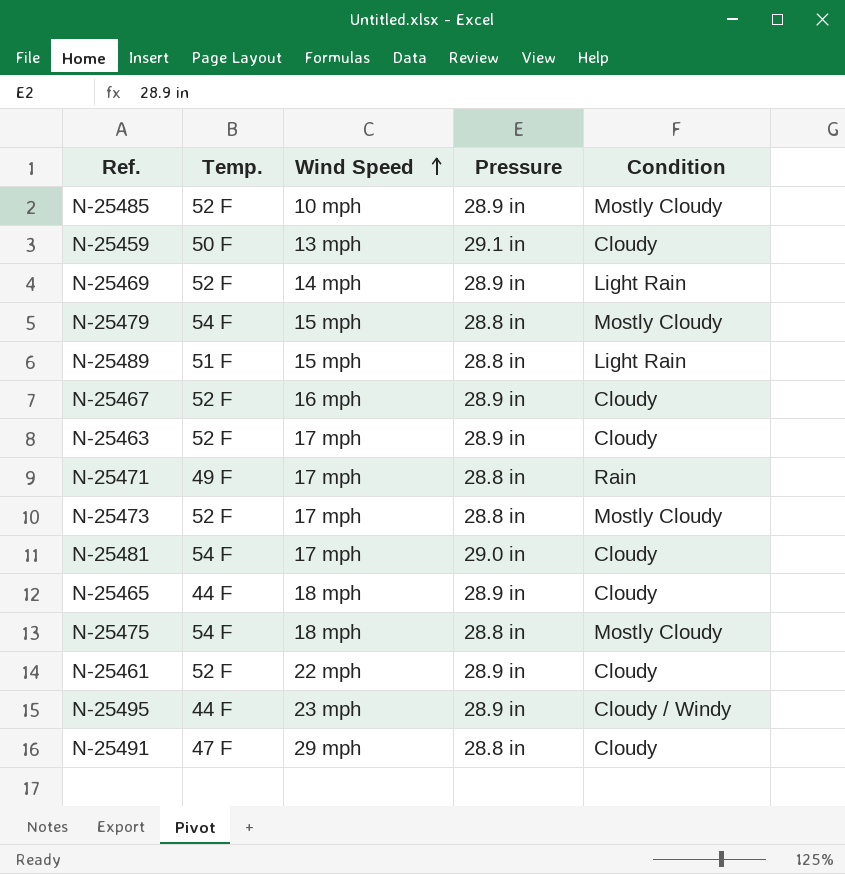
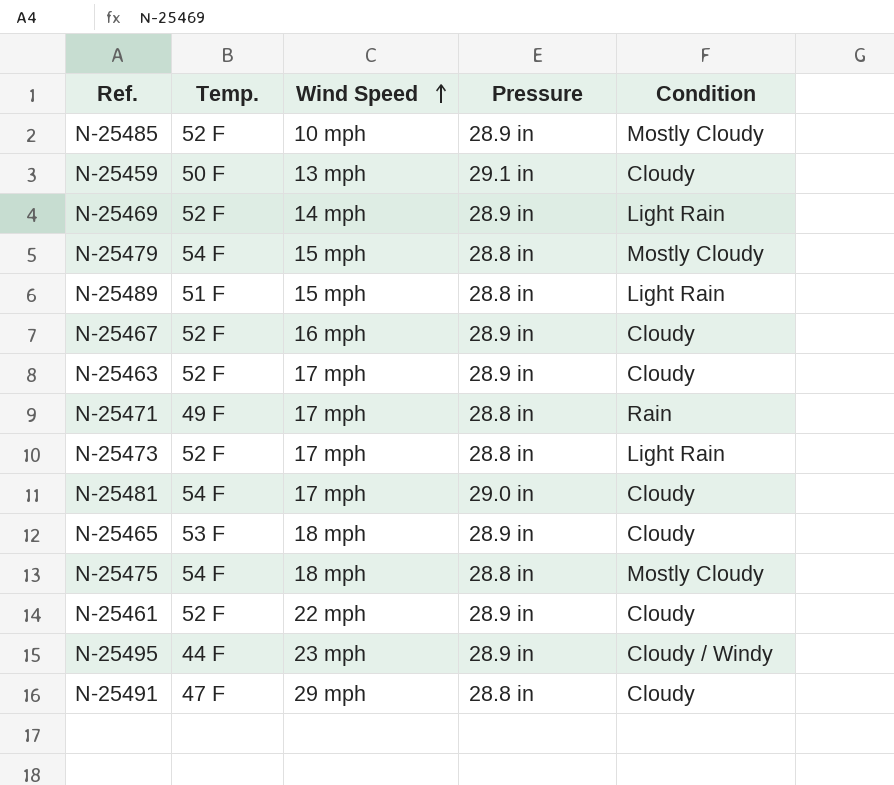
N-25473 | Condition: Mostly Cloudy -> Light Rain
N-25465 | Temp.: 44 F -> 53 F

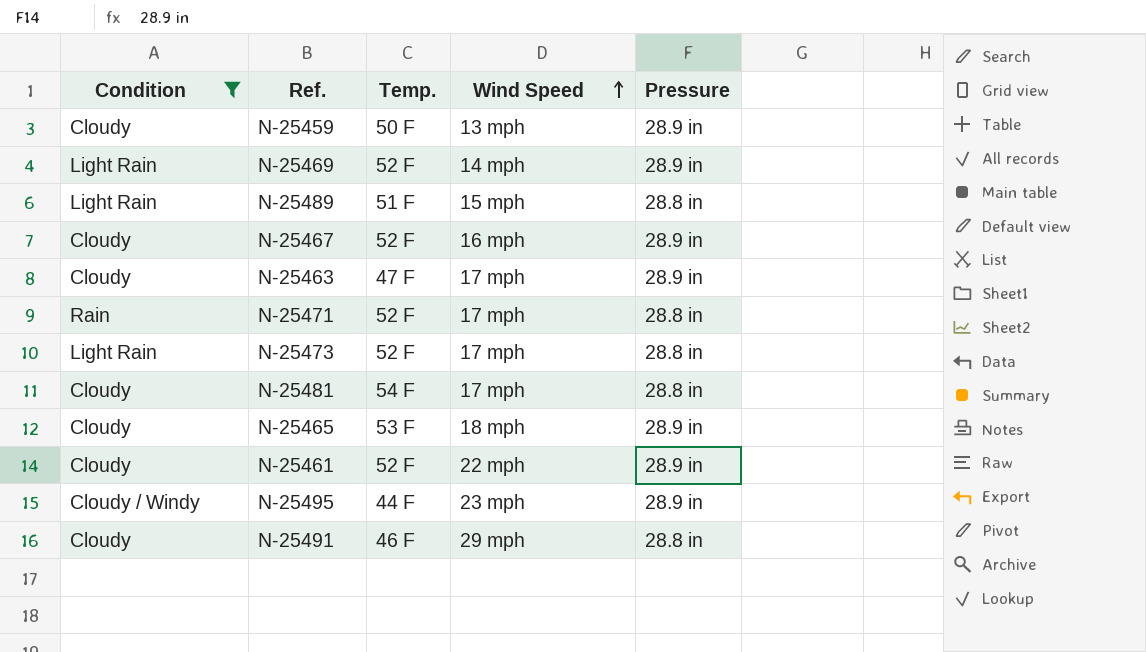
filter: none -> Condition != Mostly Cloudy
column Condition | position: 5 -> 1
N-25459 | Pressure: 29.1 in -> 28.9 in
N-25463 | Temp.: 52 F -> 47 F
N-25471 | Temp.: 49 F -> 52 F
N-25481 | Pressure: 29.0 in -> 28.8 in
N-25491 | Temp.: 47 F -> 46 F

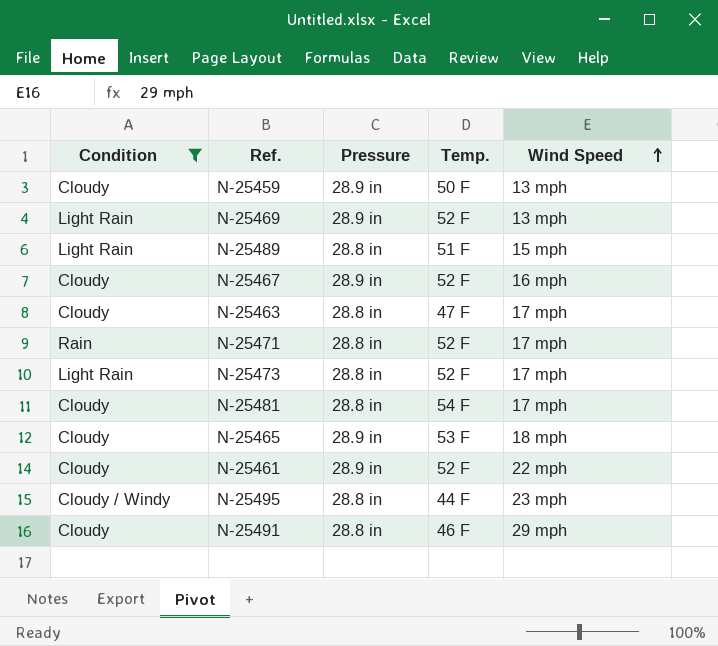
column Pressure | position: 5 -> 3
N-25469 | Wind Speed: 14 mph -> 13 mph
N-25463 | Pressure: 28.9 in -> 28.8 in
N-25495 | Pressure: 28.9 in -> 28.8 in

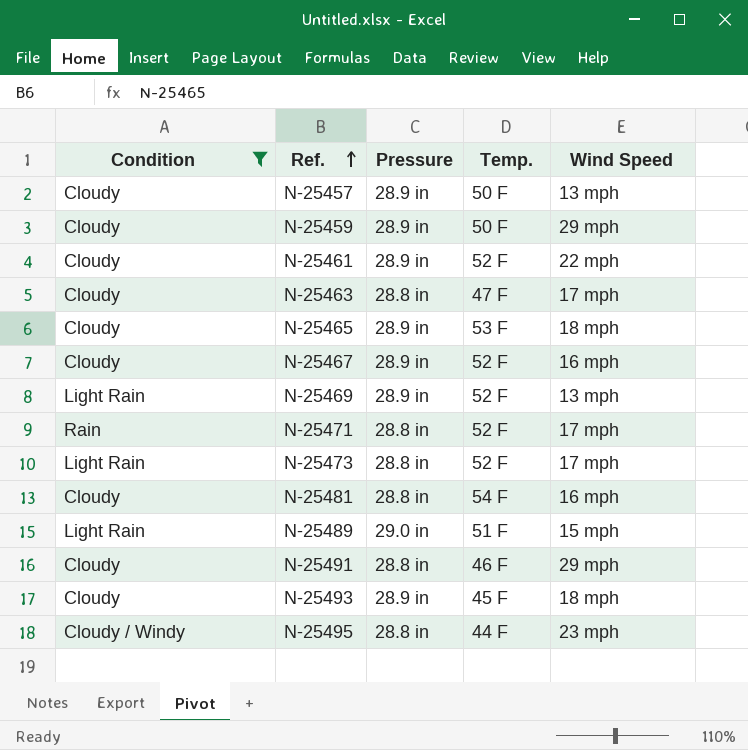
row order: Wind Speed ascending -> Ref. ascending
row N-25457: none -> Cloudy | 28.9 in | 50 F | 13 mph
N-25459 | Wind Speed: 13 mph -> 29 mph
N-25481 | Wind Speed: 17 mph -> 16 mph
N-25489 | Pressure: 28.8 in -> 29.0 in
row N-25493: none -> Cloudy | 28.9 in | 45 F | 18 mph

